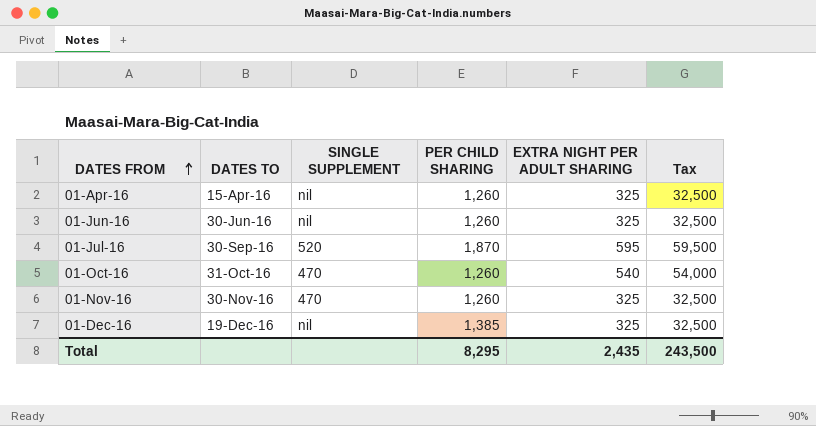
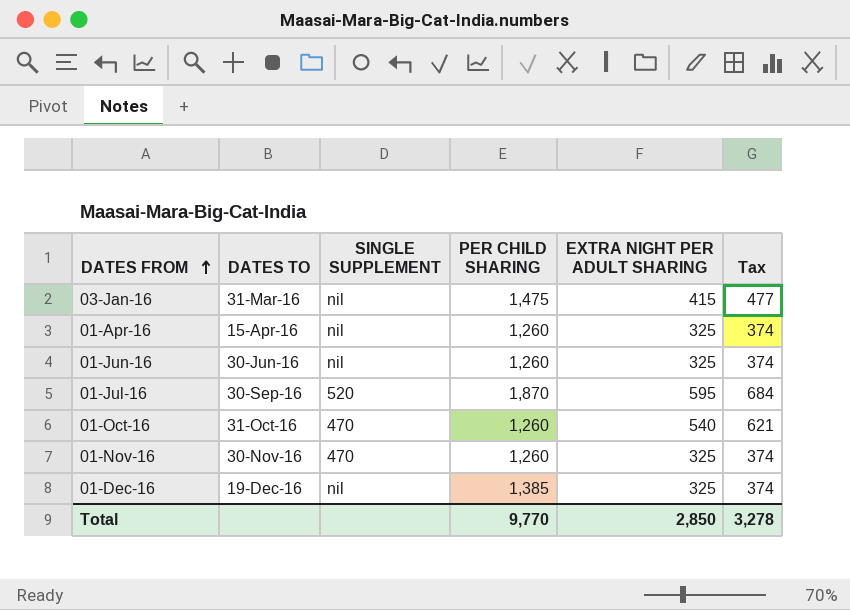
column Tax | formula: [EXTRA NIGHT PER ADULT SHARING] * 100 -> [EXTRA NIGHT PER ADULT SHARING] * 1.15
row 03-Jan-16: none -> 31-Mar-16 | nil | 1,475 | 415 | 477
Total | PER CHILD SHARING: 8,295 -> 9,770
Total | EXTRA NIGHT PER ADULT SHARING: 2,435 -> 2,850
Total | Tax: 243,500 -> 3,278

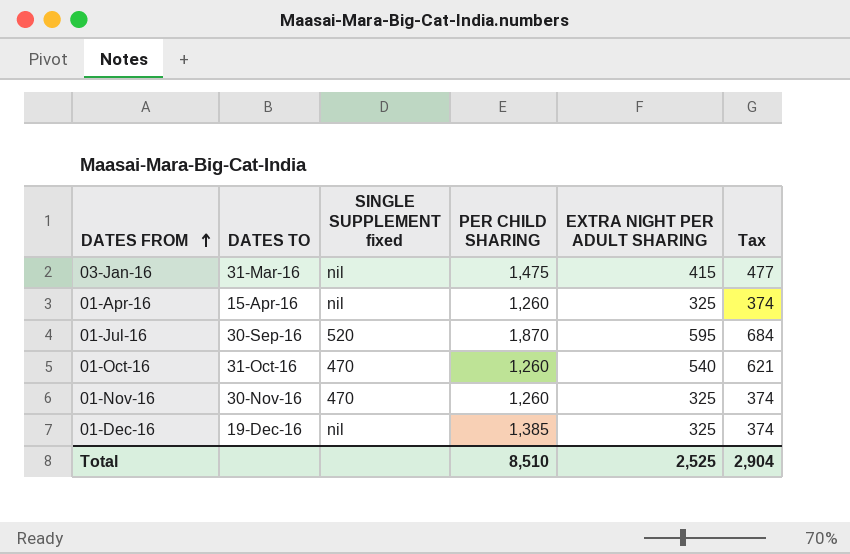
column name: SINGLE SUPPLEMENT -> SINGLE SUPPLEMENT fixed
row 01-Jun-16: 30-Jun-16 | nil | 1,260 | 325 | 374 -> none
Total | PER CHILD SHARING: 9,770 -> 8,510
Total | EXTRA NIGHT PER ADULT SHARING: 2,850 -> 2,525
Total | Tax: 3,278 -> 2,904

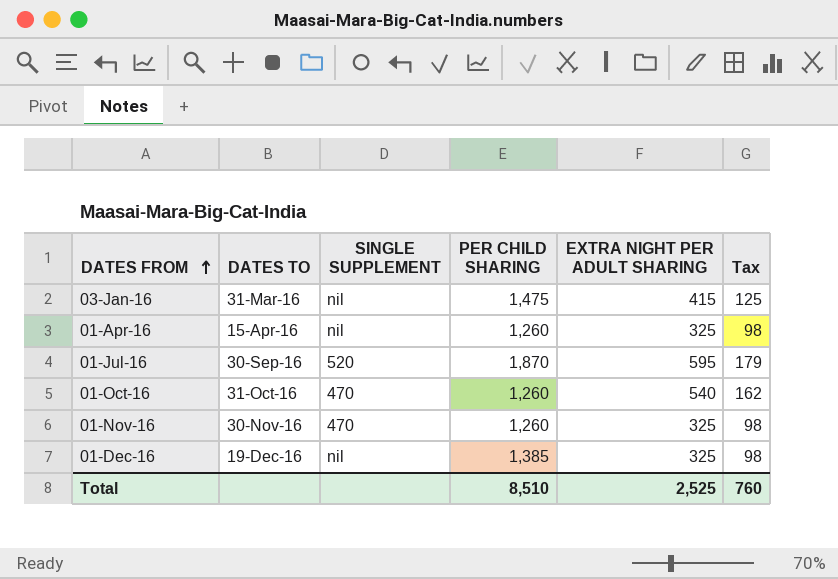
column name: SINGLE SUPPLEMENT fixed -> SINGLE SUPPLEMENT
column Tax | formula: [EXTRA NIGHT PER ADULT SHARING] * 1.15 -> [EXTRA NIGHT PER ADULT SHARING] * 0.3
Total | Tax: 2,904 -> 760

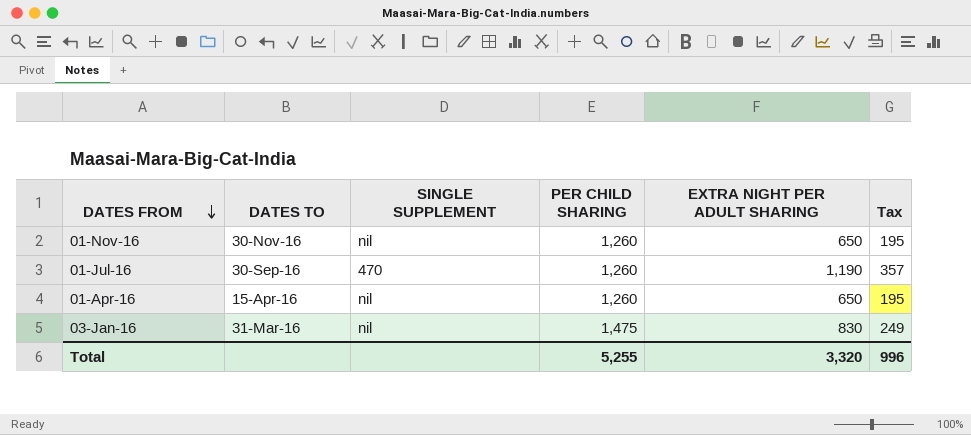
row order: DATES FROM ascending -> DATES FROM descending
row 01-Oct-16: 31-Oct-16 | 470 | 1,260 | 540 | 162 -> none
row 01-Dec-16: 19-Dec-16 | nil | 1,385 | 325 | 98 -> none
01-Nov-16 | SINGLE SUPPLEMENT: 470 -> nil
01-Nov-16 | EXTRA NIGHT PER ADULT SHARING: 325 -> 650
01-Nov-16 | Tax: 98 -> 195
01-Jul-16 | SINGLE SUPPLEMENT: 520 -> 470
01-Jul-16 | PER CHILD SHARING: 1,870 -> 1,260
01-Jul-16 | EXTRA NIGHT PER ADULT SHARING: 595 -> 1,190
01-Jul-16 | Tax: 179 -> 357
01-Apr-16 | EXTRA NIGHT PER ADULT SHARING: 325 -> 650
01-Apr-16 | Tax: 98 -> 195
03-Jan-16 | EXTRA NIGHT PER ADULT SHARING: 415 -> 830
03-Jan-16 | Tax: 125 -> 249
Total | PER CHILD SHARING: 8,510 -> 5,255
Total | EXTRA NIGHT PER ADULT SHARING: 2,525 -> 3,320
Total | Tax: 760 -> 996

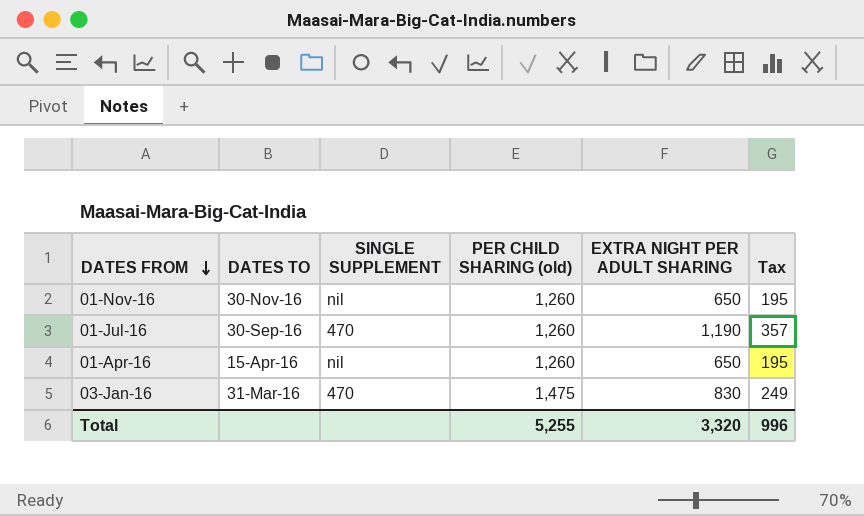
column name: PER CHILD SHARING -> PER CHILD SHARING (old)
03-Jan-16 | SINGLE SUPPLEMENT: nil -> 470

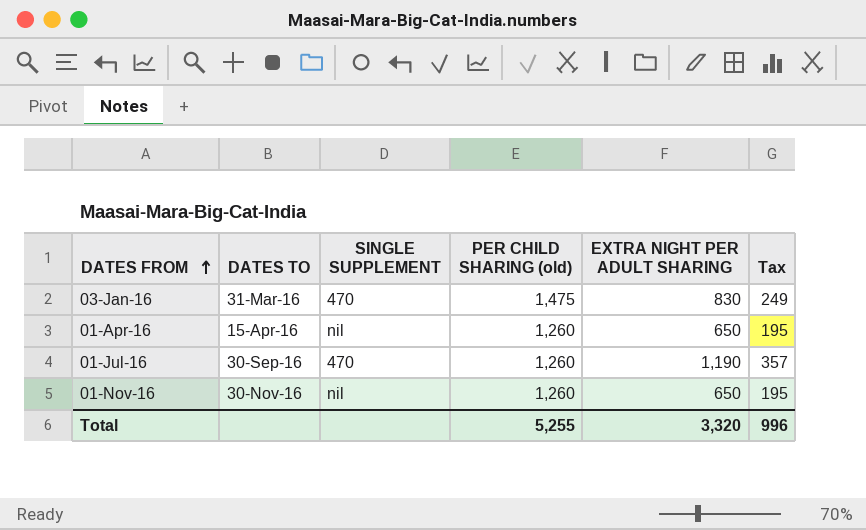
row order: DATES FROM descending -> DATES FROM ascending

